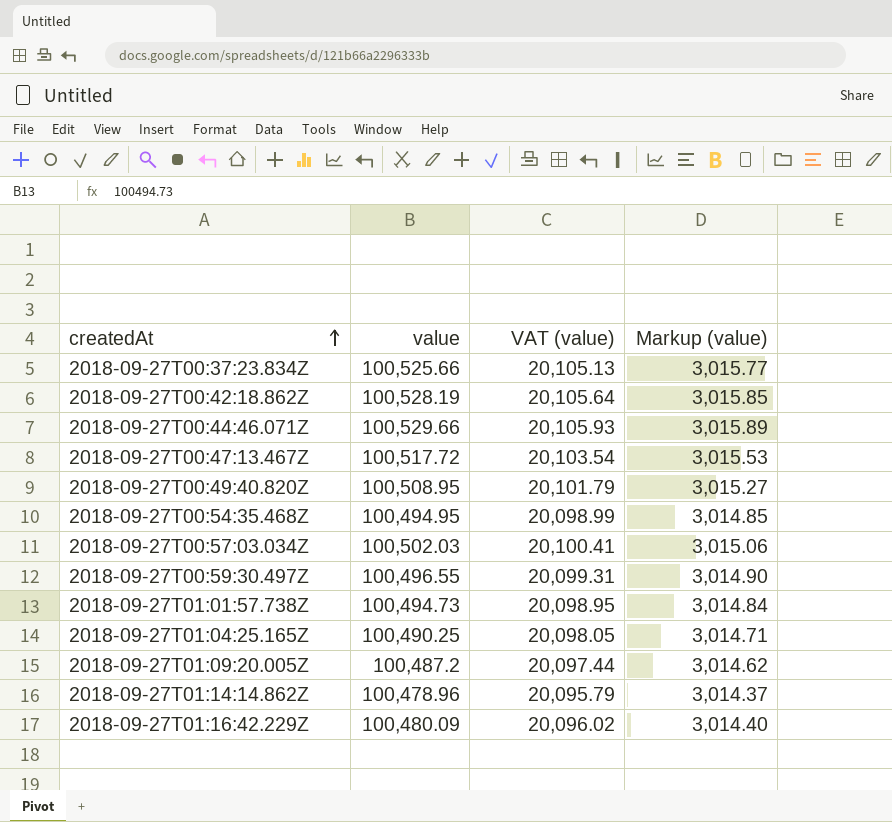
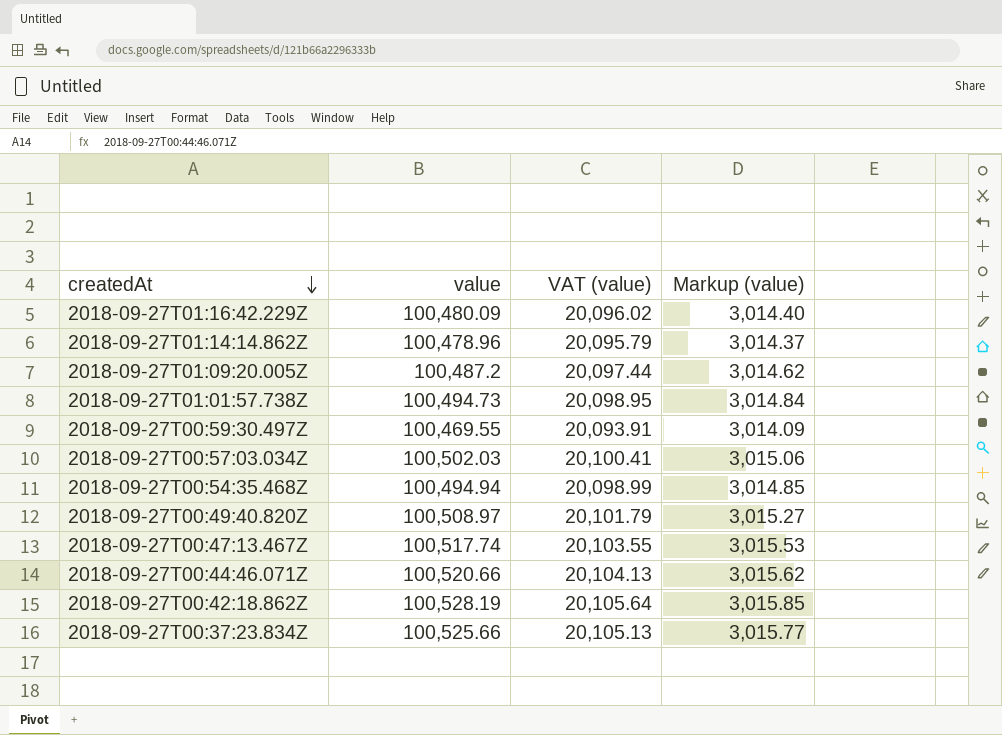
row order: createdAt ascending -> createdAt descending
row 2018-09-27T01:04:25.165Z: 100,490.25 | 20,098.05 | 3,014.71 -> none
2018-09-27T00:59:30.497Z | value: 100,496.55 -> 100,469.55
2018-09-27T00:59:30.497Z | VAT (value): 20,099.31 -> 20,093.91
2018-09-27T00:59:30.497Z | Markup (value): 3,014.90 -> 3,014.09
2018-09-27T00:54:35.468Z | value: 100,494.95 -> 100,494.94
2018-09-27T00:49:40.820Z | value: 100,508.95 -> 100,508.97
2018-09-27T00:47:13.467Z | value: 100,517.72 -> 100,517.74
2018-09-27T00:47:13.467Z | VAT (value): 20,103.54 -> 20,103.55
2018-09-27T00:44:46.071Z | value: 100,529.66 -> 100,520.66
2018-09-27T00:44:46.071Z | VAT (value): 20,105.93 -> 20,104.13
2018-09-27T00:44:46.071Z | Markup (value): 3,015.89 -> 3,015.62

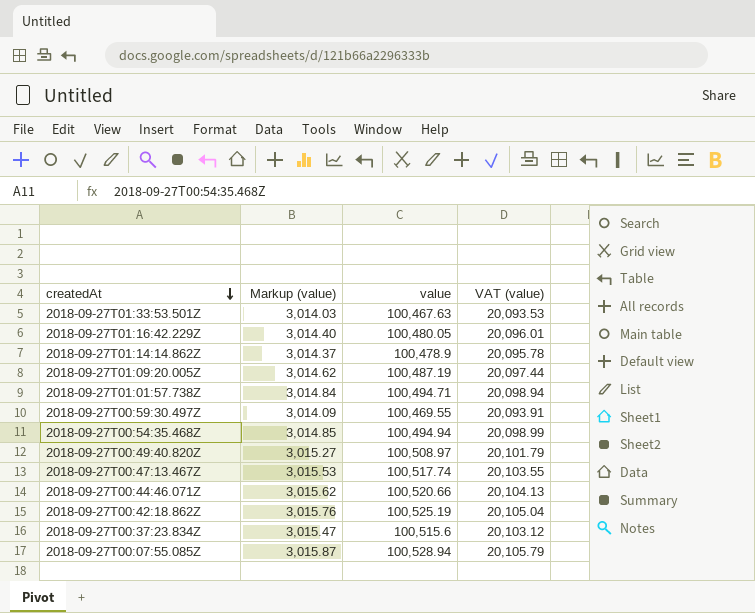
column Markup (value) | position: 4 -> 2
row 2018-09-27T00:57:03.034Z: 100,502.03 | 20,100.41 | 3,015.06 -> none
row 2018-09-27T01:33:53.501Z: none -> 3,014.03 | 100,467.63 | 20,093.53
2018-09-27T01:16:42.229Z | value: 100,480.09 -> 100,480.05
2018-09-27T01:16:42.229Z | VAT (value): 20,096.02 -> 20,096.01
2018-09-27T01:14:14.862Z | value: 100,478.96 -> 100,478.9
2018-09-27T01:14:14.862Z | VAT (value): 20,095.79 -> 20,095.78
2018-09-27T01:09:20.005Z | value: 100,487.2 -> 100,487.19
2018-09-27T01:01:57.738Z | value: 100,494.73 -> 100,494.71
2018-09-27T01:01:57.738Z | VAT (value): 20,098.95 -> 20,098.94
2018-09-27T00:42:18.862Z | Markup (value): 3,015.85 -> 3,015.76
2018-09-27T00:42:18.862Z | value: 100,528.19 -> 100,525.19
2018-09-27T00:42:18.862Z | VAT (value): 20,105.64 -> 20,105.04
2018-09-27T00:37:23.834Z | Markup (value): 3,015.77 -> 3,015.47
2018-09-27T00:37:23.834Z | value: 100,525.66 -> 100,515.6
2018-09-27T00:37:23.834Z | VAT (value): 20,105.13 -> 20,103.12
row 2018-09-27T00:07:55.085Z: none -> 3,015.87 | 100,528.94 | 20,105.79

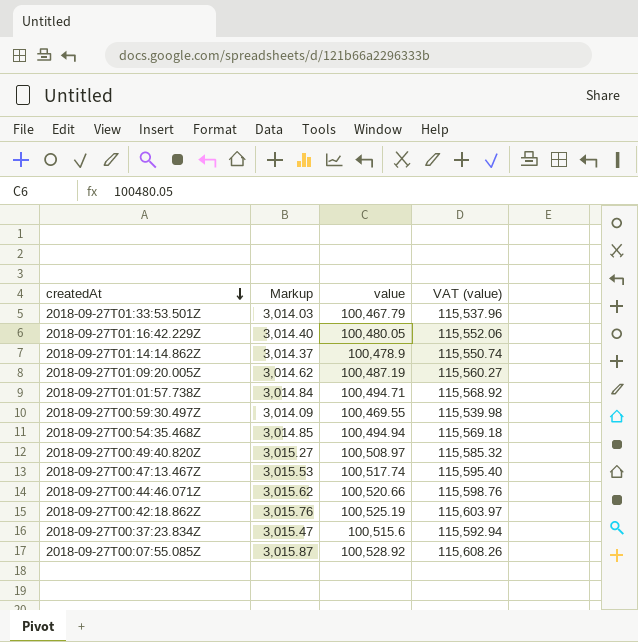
column name: Markup (value) -> Markup
column VAT (value) | formula: [value] * 0.2 -> [value] * 1.15
2018-09-27T01:33:53.501Z | value: 100,467.63 -> 100,467.79
2018-09-27T00:07:55.085Z | value: 100,528.94 -> 100,528.92

